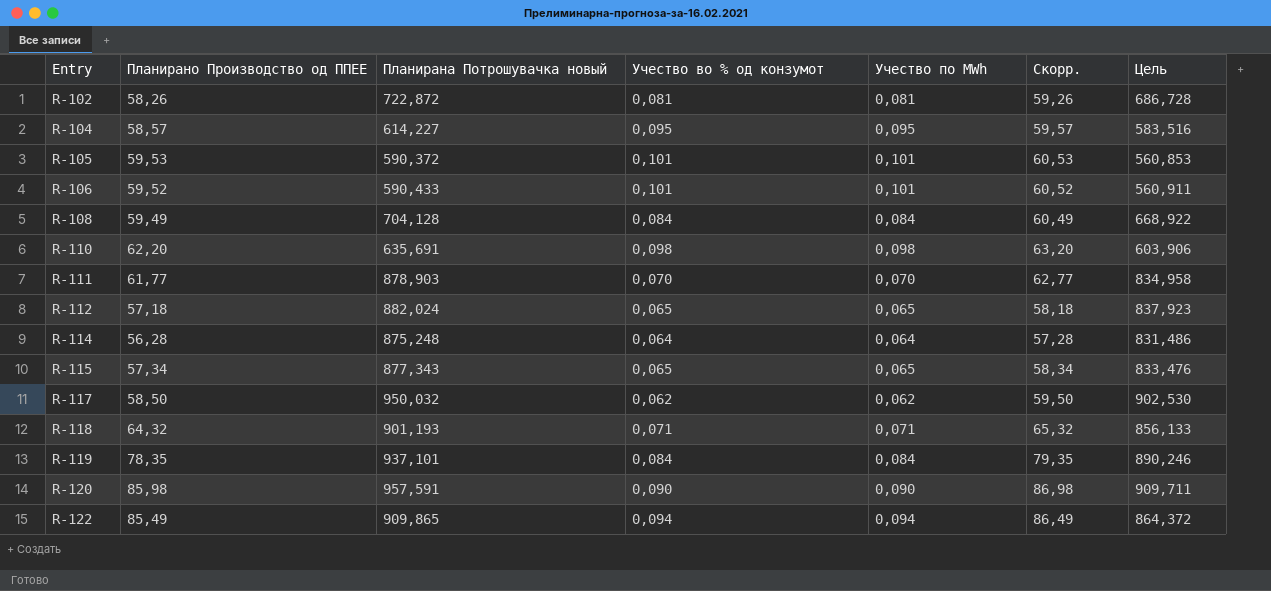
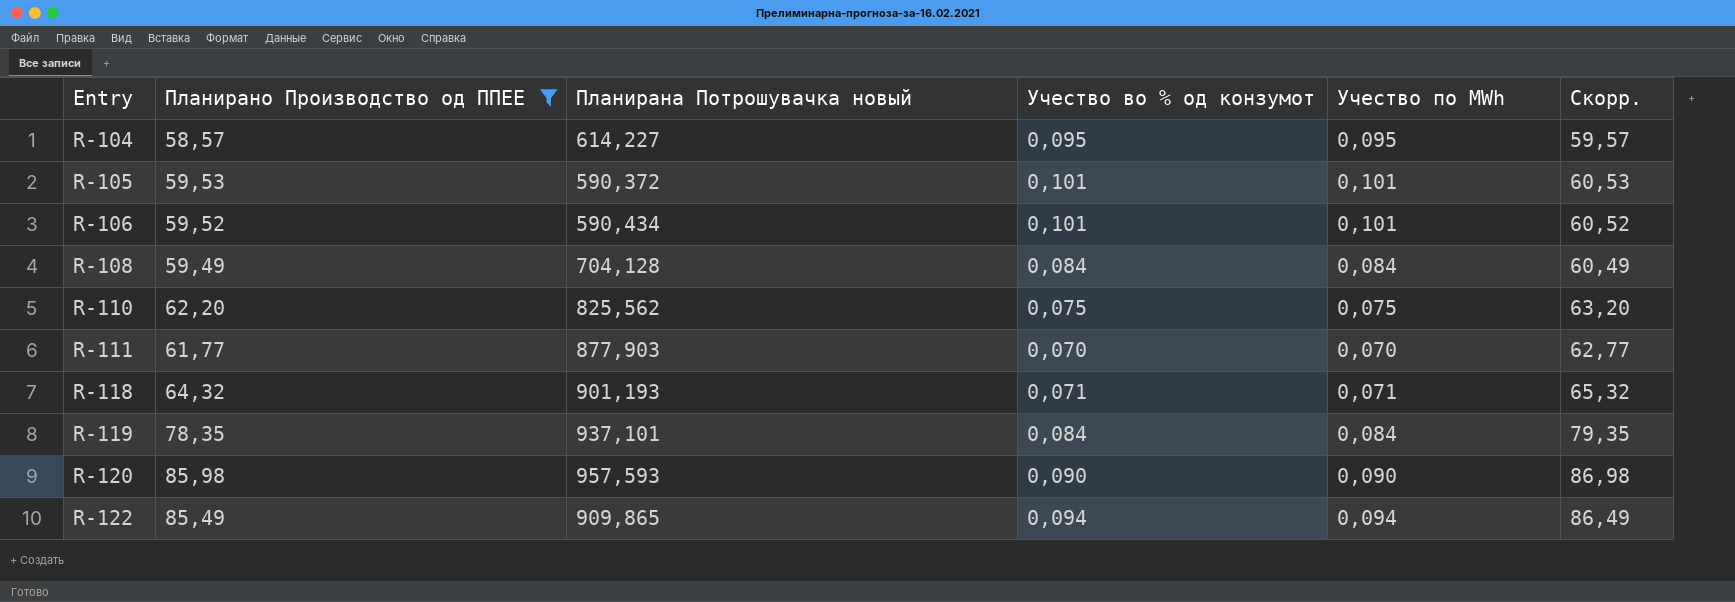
filter: none -> Планирано Производство од ППЕЕ >= 58,57
column Цель | formula: [Планирана Потрошувачка новый] * 0,95 -> none
R-106 | Планирана Потрошувачка новый: 590,433 -> 590,434
R-110 | Планирана Потрошувачка новый: 635,691 -> 825,562
R-110 | Учество во % од конзумот: 0,098 -> 0,075
R-110 | Учество по MWh: 0,098 -> 0,075
R-111 | Планирана Потрошувачка новый: 878,903 -> 877,903
R-120 | Планирана Потрошувачка новый: 957,591 -> 957,593

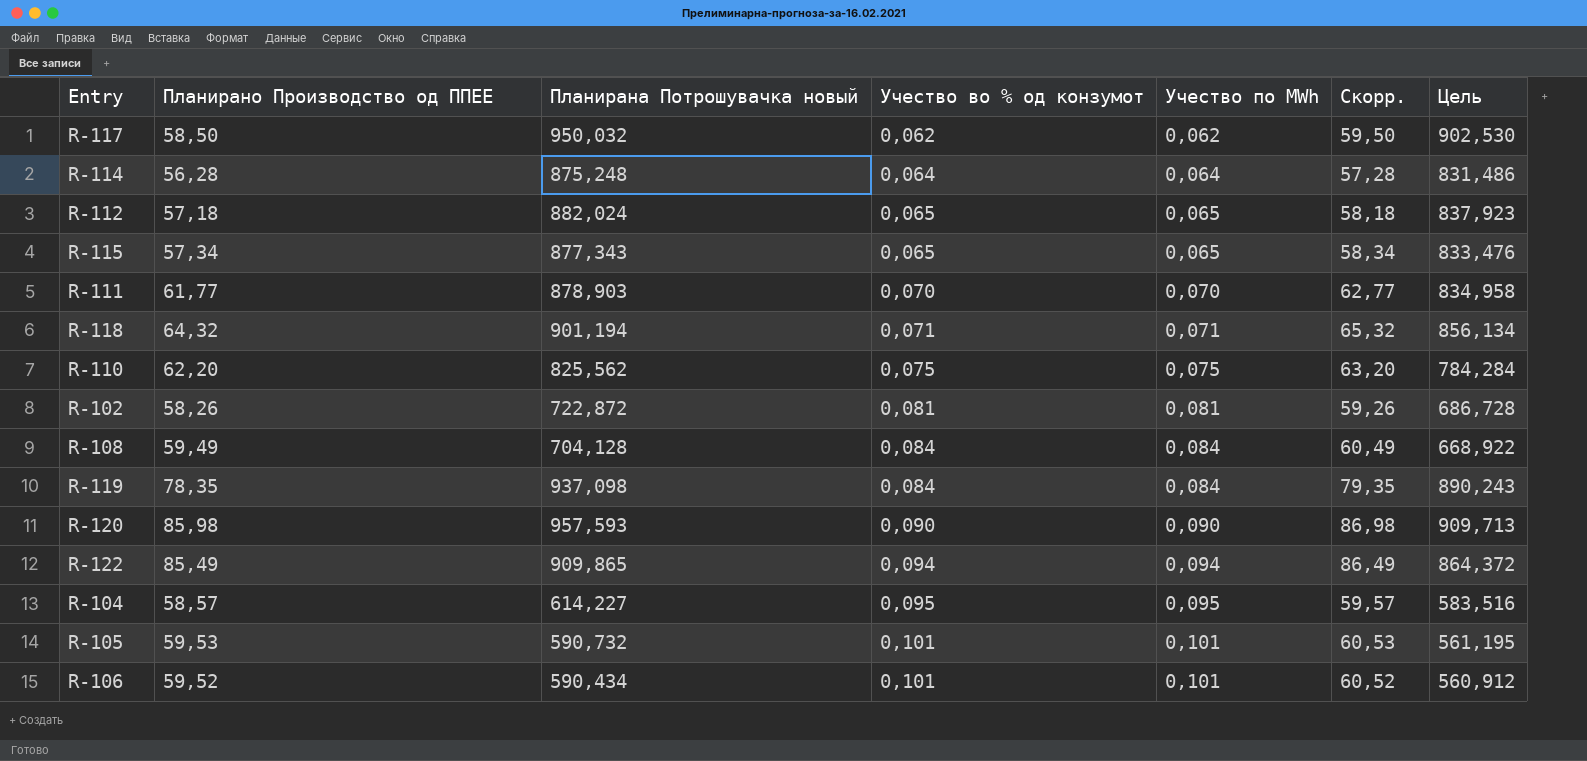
filter: Планирано Производство од ППЕЕ >= 58,57 -> none
row order: Entry ascending -> Учество во % од конзумот ascending
column Цель | formula: none -> [Планирана Потрошувачка новый] * 0,95
R-111 | Планирана Потрошувачка новый: 877,903 -> 878,903
R-118 | Планирана Потрошувачка новый: 901,193 -> 901,194
R-119 | Планирана Потрошувачка новый: 937,101 -> 937,098
R-105 | Планирана Потрошувачка новый: 590,372 -> 590,732

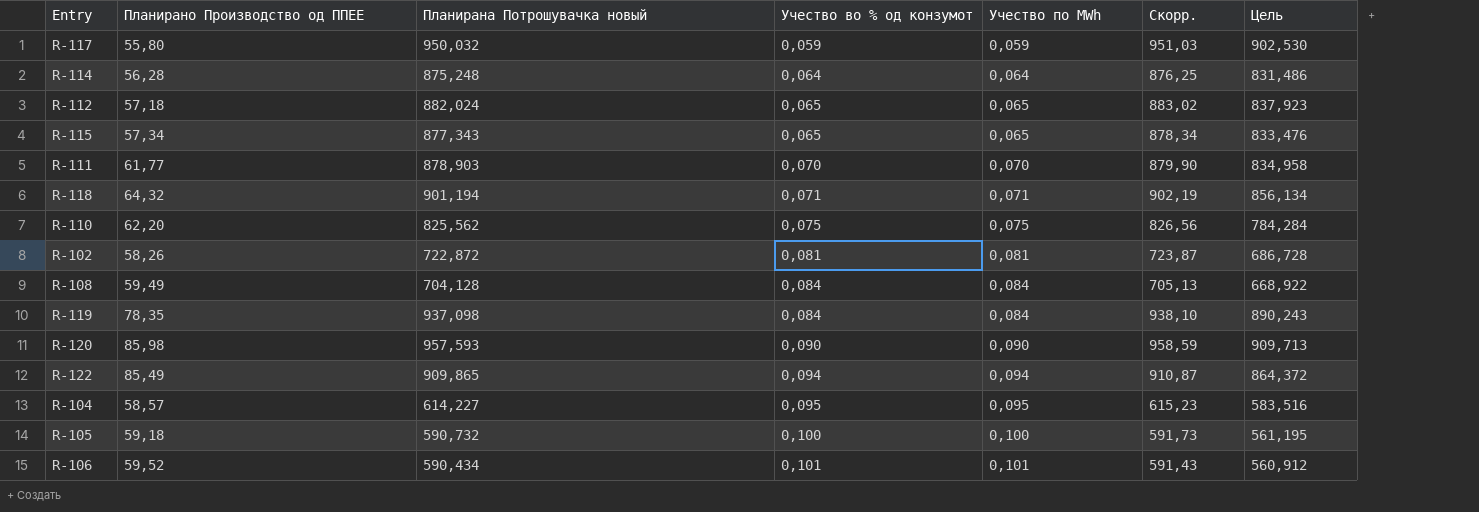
column Скорр. | formula: [Планирано Производство од ППЕЕ] + 1 -> [Планирана Потрошувачка новый] + 1
R-117 | Планирано Производство од ППЕЕ: 58,50 -> 55,80
R-117 | Учество во % од конзумот: 0,062 -> 0,059
R-117 | Учество по MWh: 0,062 -> 0,059
R-105 | Планирано Производство од ППЕЕ: 59,53 -> 59,18
R-105 | Учество во % од конзумот: 0,101 -> 0,100
R-105 | Учество по MWh: 0,101 -> 0,100

